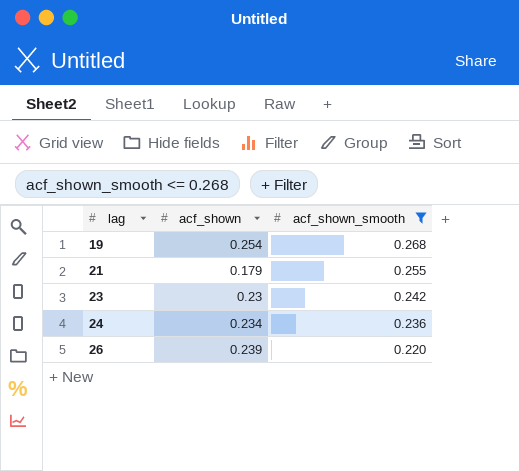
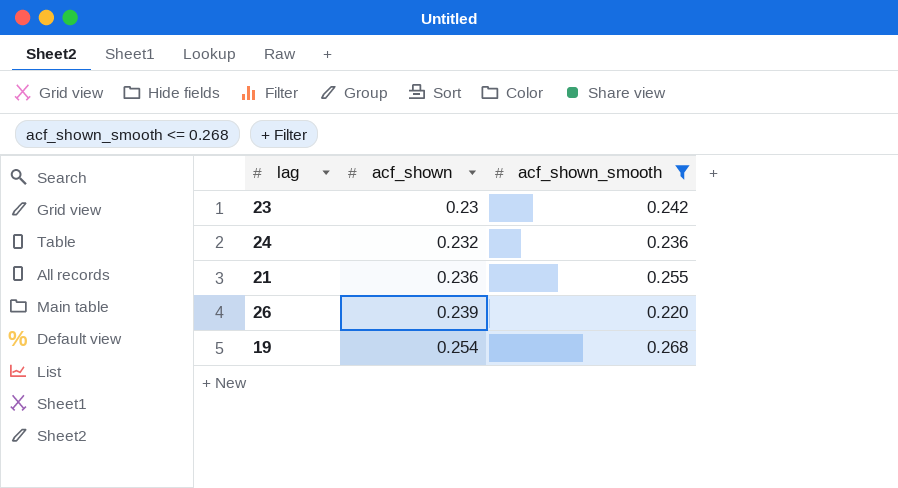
row order: lag ascending -> acf_shown ascending
24 | acf_shown: 0.234 -> 0.232
21 | acf_shown: 0.179 -> 0.236

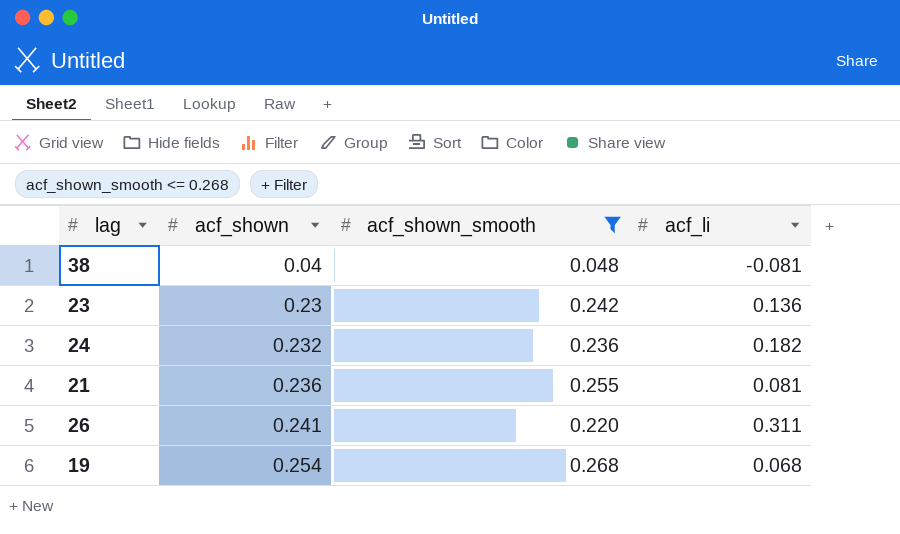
column acf_li | position: none -> 4
row 38: none -> 0.04 | 0.048 | -0.081
26 | acf_shown: 0.239 -> 0.241

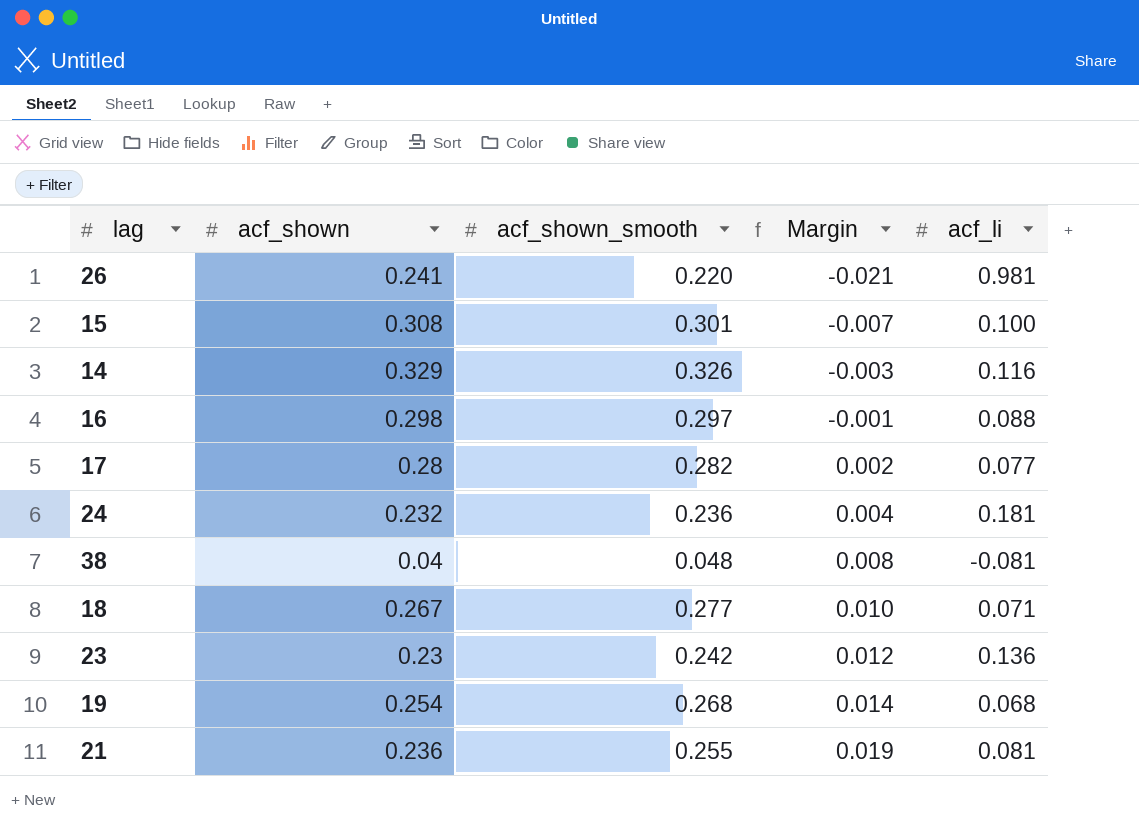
filter: acf_shown_smooth <= 0.268 -> none
row order: acf_shown ascending -> Margin ascending
column Margin | formula: none -> [acf_shown_smooth] - [acf_shown]
26 | acf_li: 0.311 -> 0.981
24 | acf_li: 0.182 -> 0.181

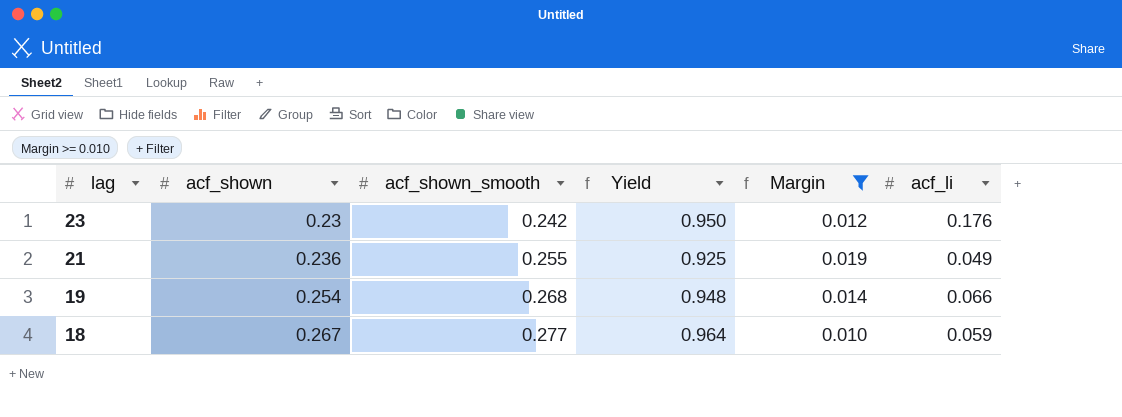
filter: none -> Margin >= 0.010
row order: Margin ascending -> lag descending
column Yield | formula: none -> [acf_shown] / [acf_shown_smooth]
23 | acf_li: 0.136 -> 0.176
21 | acf_li: 0.081 -> 0.049
19 | acf_li: 0.068 -> 0.066
18 | acf_li: 0.071 -> 0.059

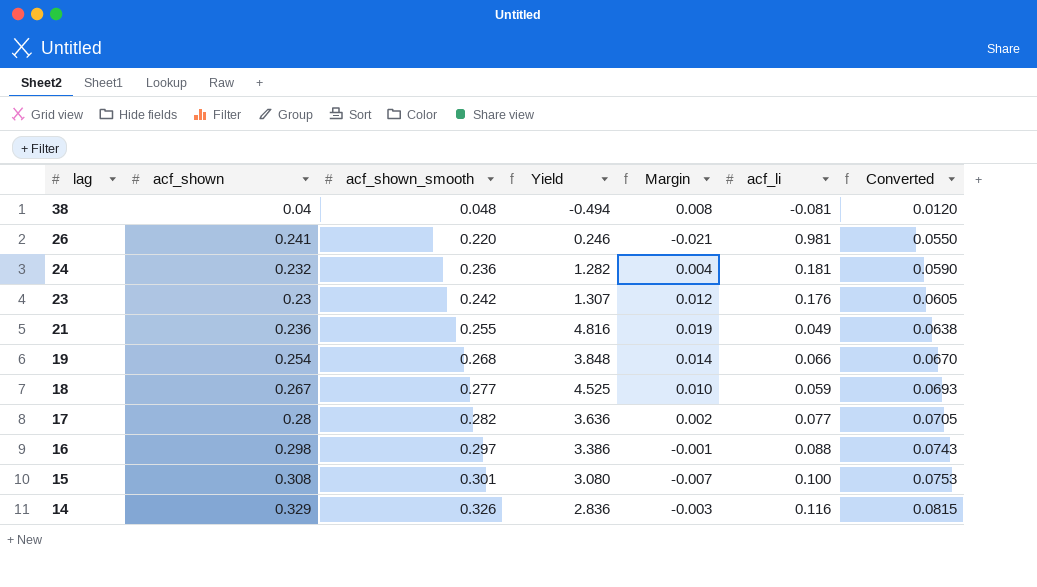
filter: Margin >= 0.010 -> none
column Yield | formula: [acf_shown] / [acf_shown_smooth] -> [acf_shown] / [acf_li]
column Converted | formula: none -> [acf_shown_smooth] * 0.25

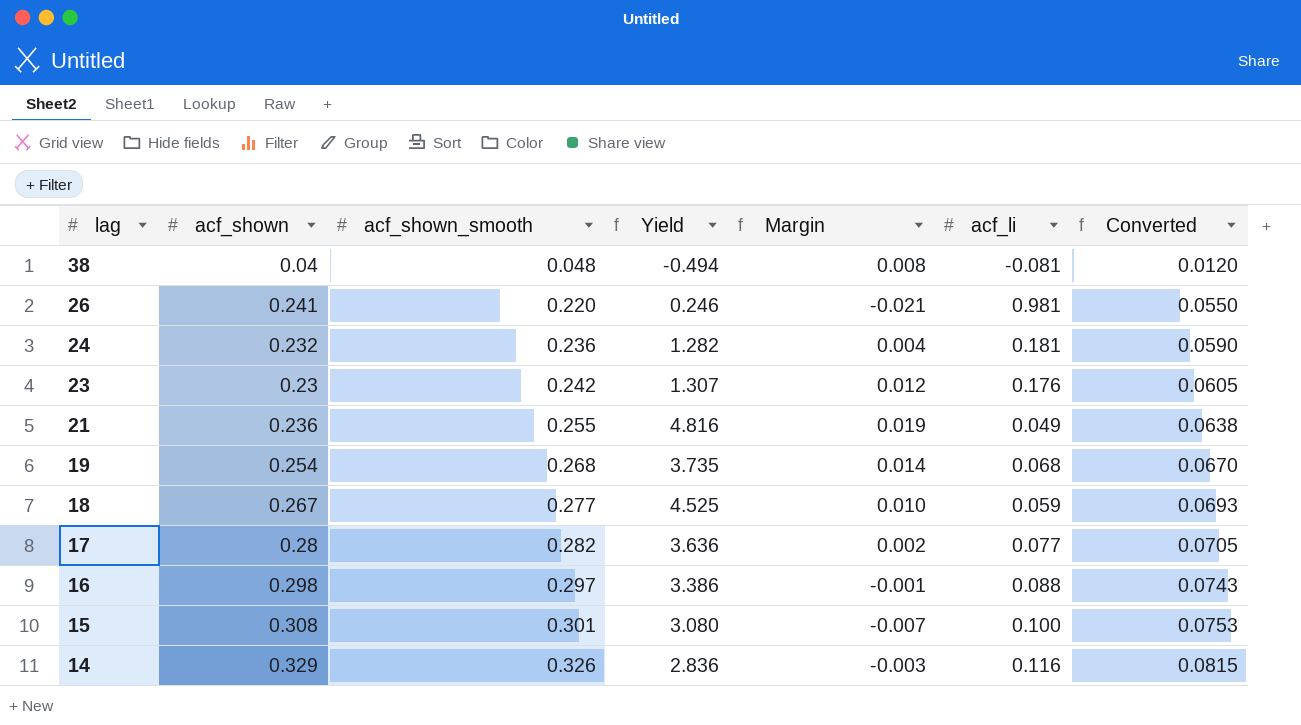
19 | Yield: 3.848 -> 3.735
19 | acf_li: 0.066 -> 0.068

